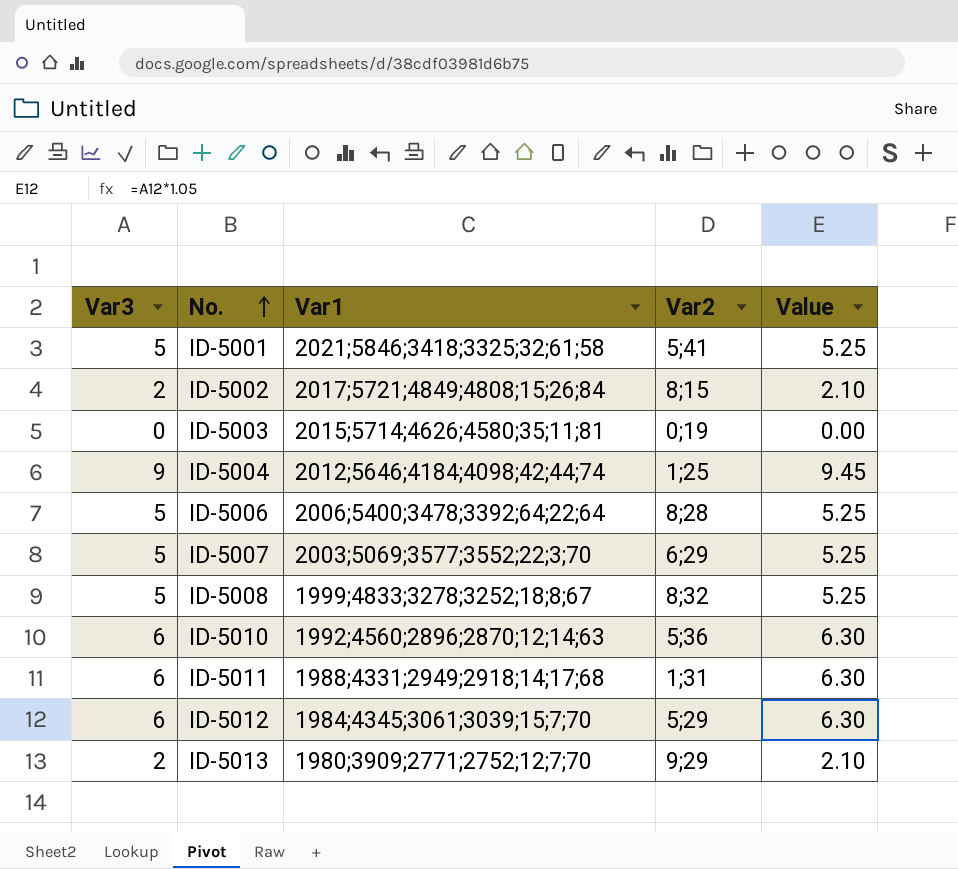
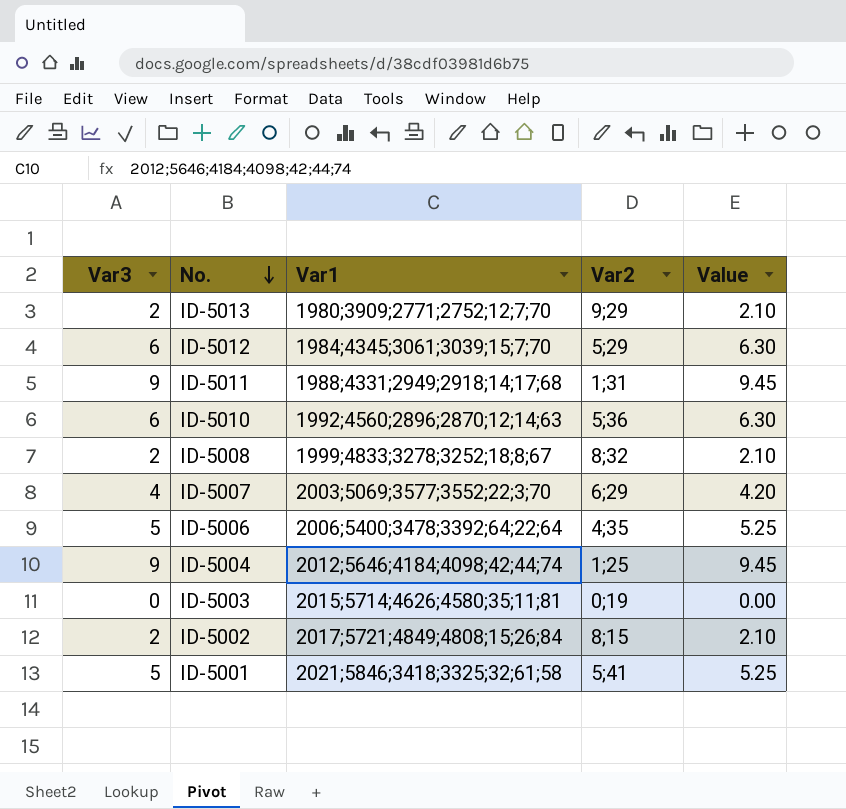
row order: No. ascending -> No. descending
ID-5011 | Var3: 6 -> 9
ID-5011 | Value: 6.30 -> 9.45
ID-5008 | Var3: 5 -> 2
ID-5008 | Value: 5.25 -> 2.10
ID-5007 | Var3: 5 -> 4
ID-5007 | Value: 5.25 -> 4.20
ID-5006 | Var2: 8;28 -> 4;35

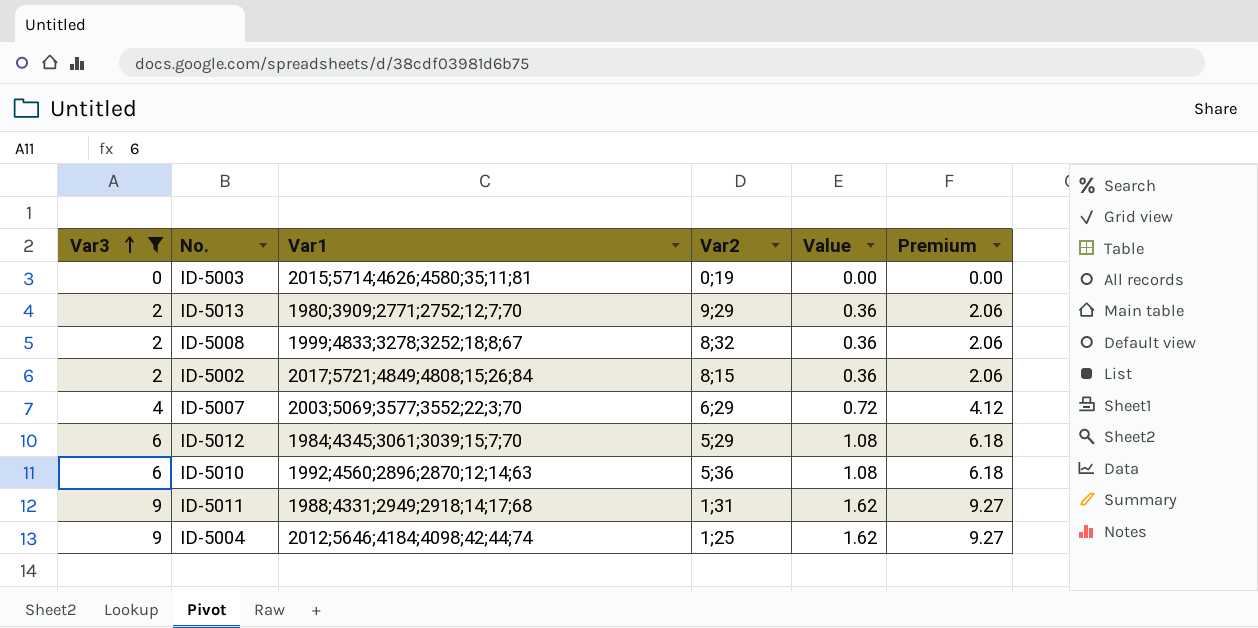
filter: none -> Var3 != 5
row order: No. descending -> Var3 ascending
column Value | formula: [Var3] * 1.05 -> [Var3] * 0.18
column Premium | formula: none -> [Var3] * 1.03

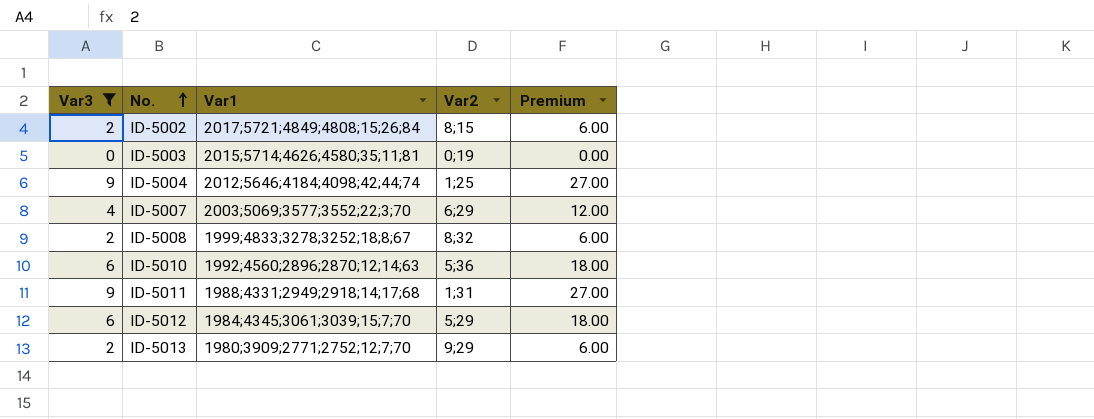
row order: Var3 ascending -> No. ascending
column Value | formula: [Var3] * 0.18 -> none
column Premium | formula: [Var3] * 1.03 -> [Var3] * 3

